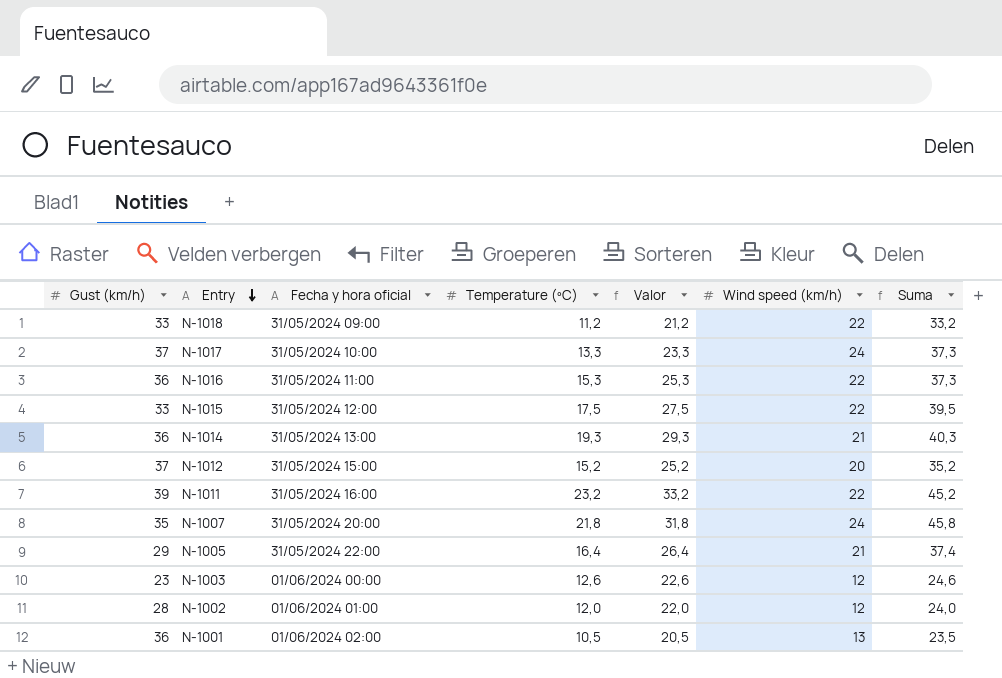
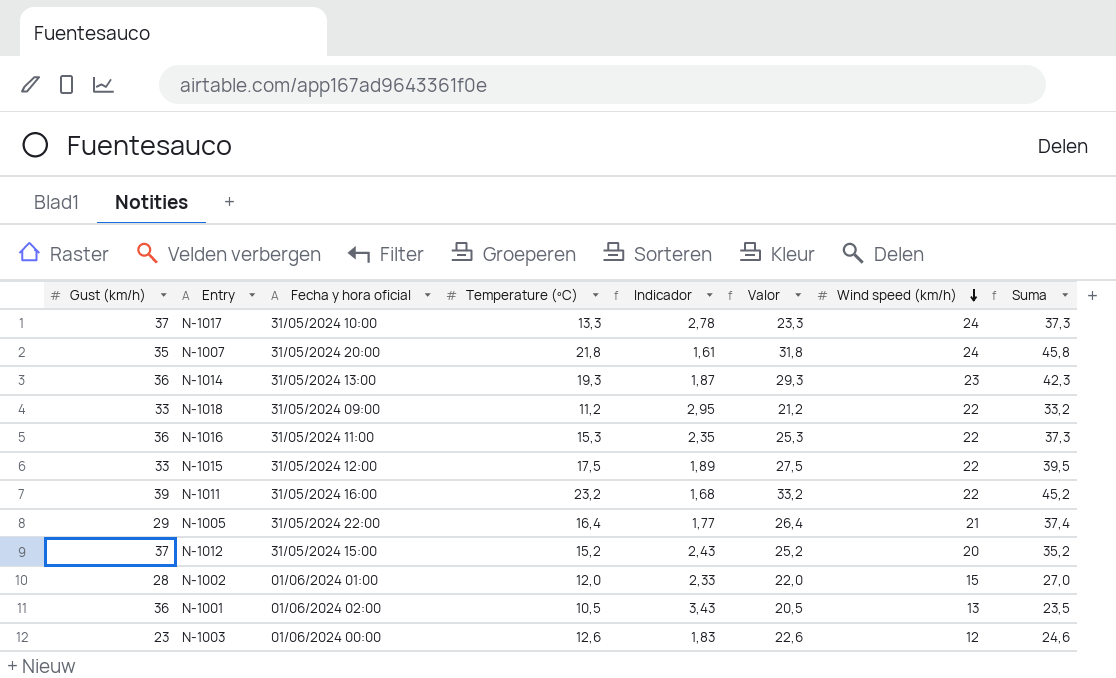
row order: Entry descending -> Wind speed (km/h) descending
column Indicador | formula: none -> [Gust (km/h)] / [Temperature (ºC)]
N-1014 | Wind speed (km/h): 21 -> 23
N-1014 | Suma: 40,3 -> 42,3
N-1002 | Wind speed (km/h): 12 -> 15
N-1002 | Suma: 24,0 -> 27,0

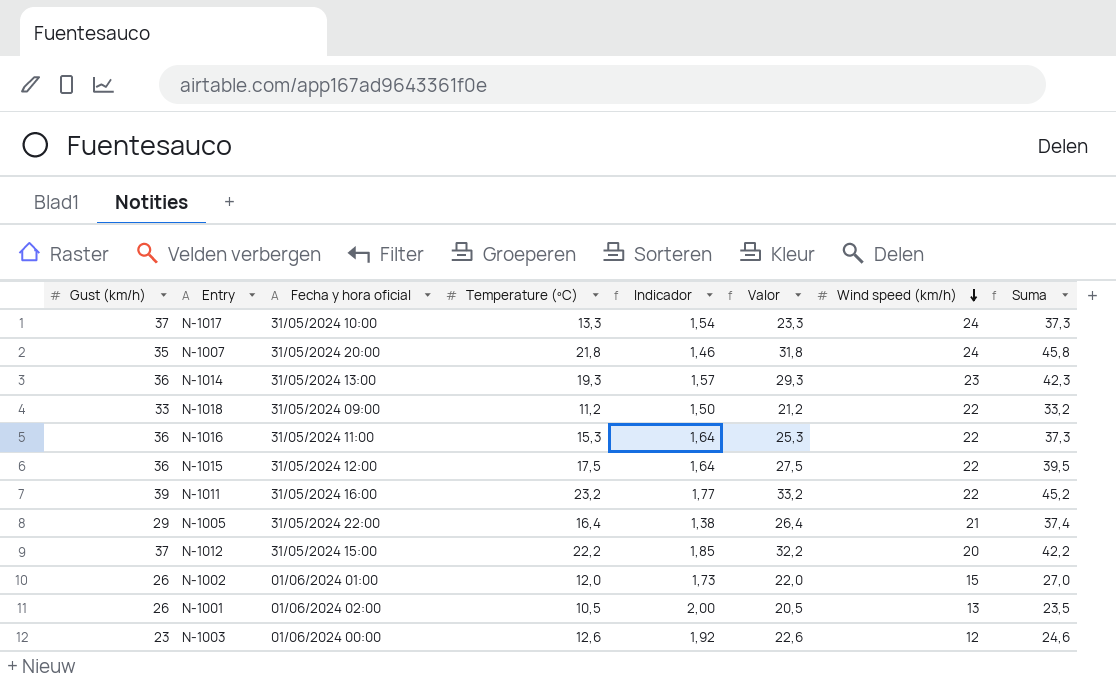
column Indicador | formula: [Gust (km/h)] / [Temperature (ºC)] -> [Gust (km/h)] / [Wind speed (km/h)]
N-1015 | Gust (km/h): 33 -> 36
N-1012 | Temperature (ºC): 15,2 -> 22,2
N-1012 | Valor: 25,2 -> 32,2
N-1012 | Suma: 35,2 -> 42,2
N-1002 | Gust (km/h): 28 -> 26
N-1001 | Gust (km/h): 36 -> 26

